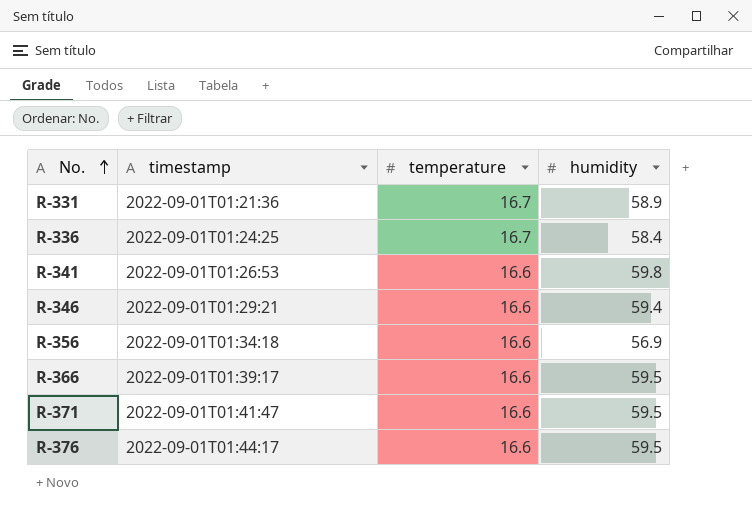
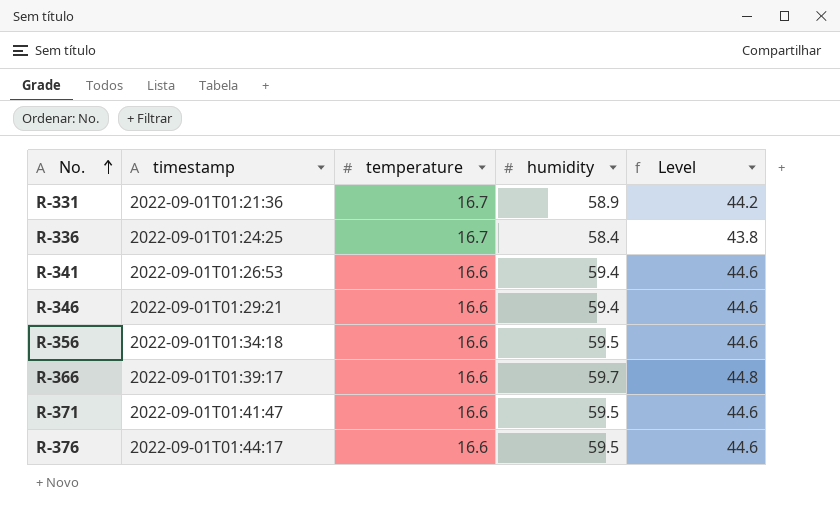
column Level | formula: none -> [humidity] * 0.75
R-341 | humidity: 59.8 -> 59.4
R-356 | humidity: 56.9 -> 59.5
R-366 | humidity: 59.5 -> 59.7

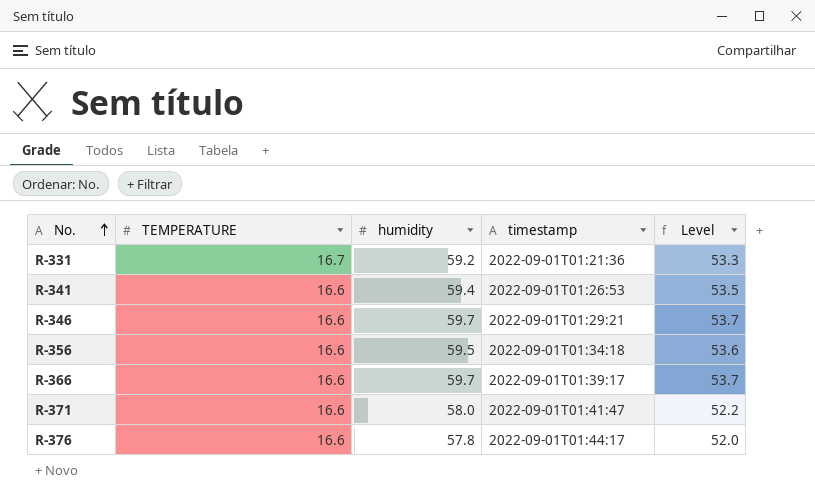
column name: temperature -> TEMPERATURE
column timestamp | position: 2 -> 4
column Level | formula: [humidity] * 0.75 -> [humidity] * 0.9
row R-336: 2022-09-01T01:24:25 | 16.7 | 58.4 | 43.8 -> none
R-331 | humidity: 58.9 -> 59.2
R-346 | humidity: 59.4 -> 59.7
R-371 | humidity: 59.5 -> 58.0
R-376 | humidity: 59.5 -> 57.8

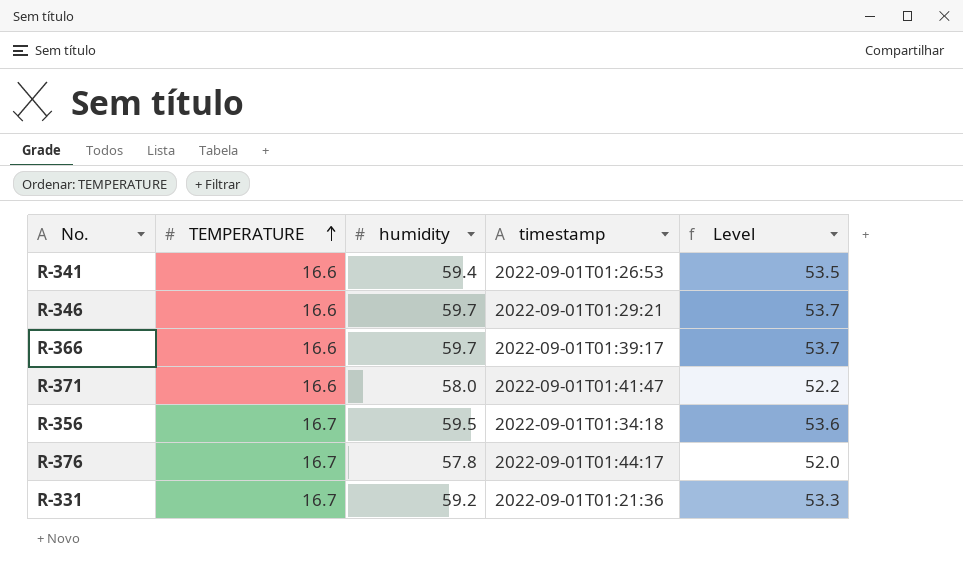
row order: No. ascending -> TEMPERATURE ascending
R-356 | TEMPERATURE: 16.6 -> 16.7
R-376 | TEMPERATURE: 16.6 -> 16.7

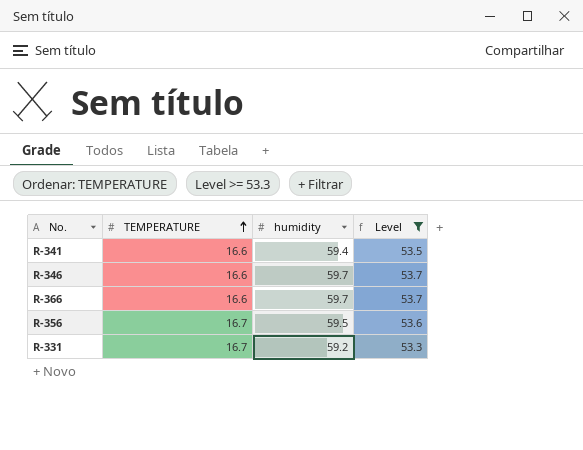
filter: none -> Level >= 53.3
column timestamp | position: 4 -> none

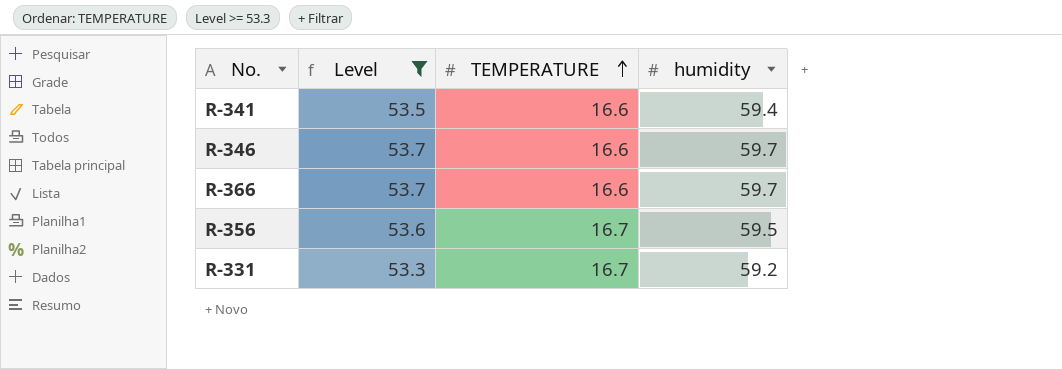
column Level | position: 4 -> 2

